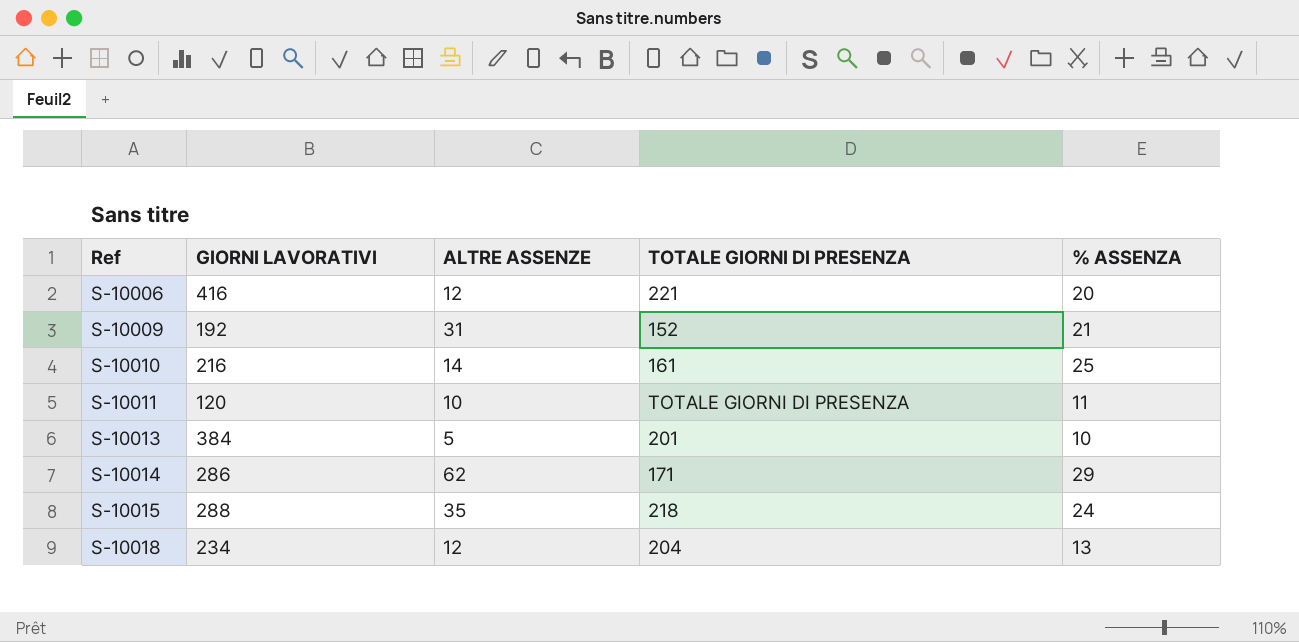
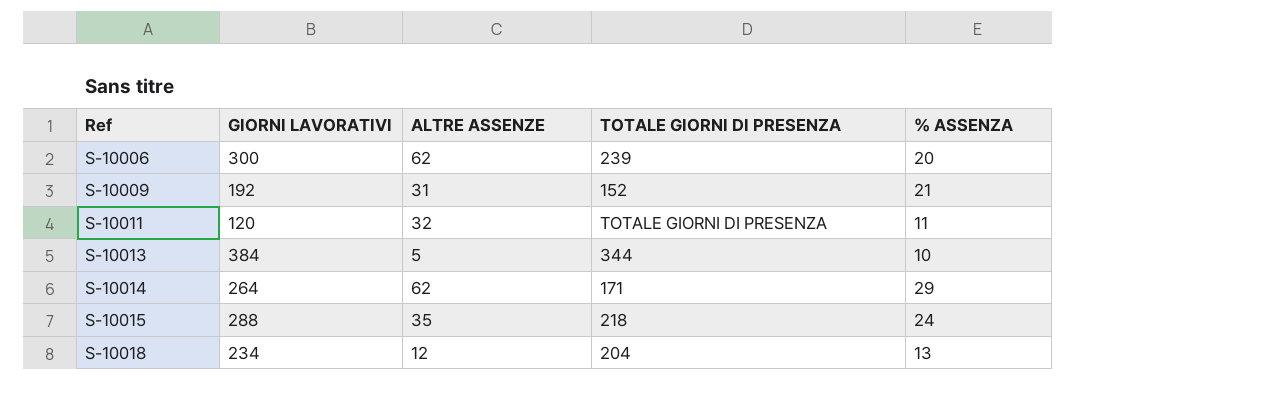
row S-10010: 216 | 14 | 161 | 25 -> none
S-10006 | GIORNI LAVORATIVI: 416 -> 300
S-10006 | ALTRE ASSENZE: 12 -> 62
S-10006 | TOTALE GIORNI DI PRESENZA: 221 -> 239
S-10011 | ALTRE ASSENZE: 10 -> 32
S-10013 | TOTALE GIORNI DI PRESENZA: 201 -> 344
S-10014 | GIORNI LAVORATIVI: 286 -> 264

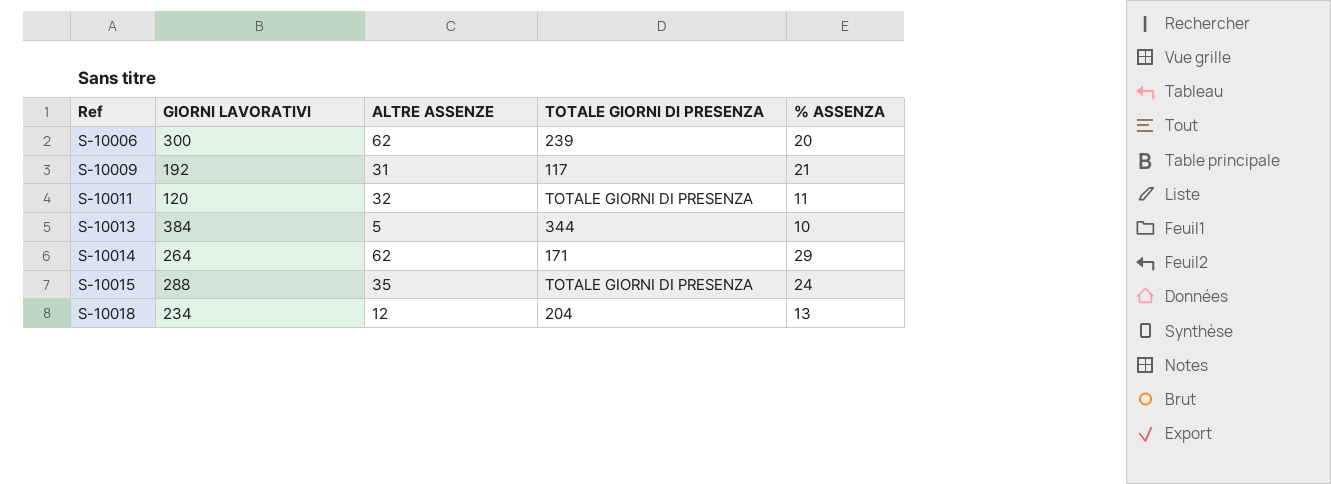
S-10009 | TOTALE GIORNI DI PRESENZA: 152 -> 117
S-10015 | TOTALE GIORNI DI PRESENZA: 218 -> TOTALE GIORNI DI PRESENZA

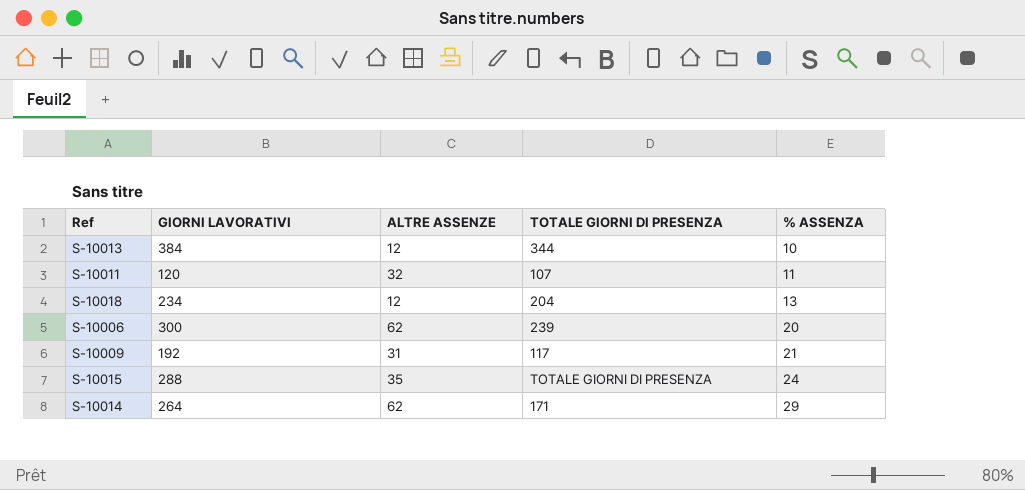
row order: Ref ascending -> % ASSENZA ascending
S-10013 | ALTRE ASSENZE: 5 -> 12
S-10011 | TOTALE GIORNI DI PRESENZA: TOTALE GIORNI DI PRESENZA -> 107

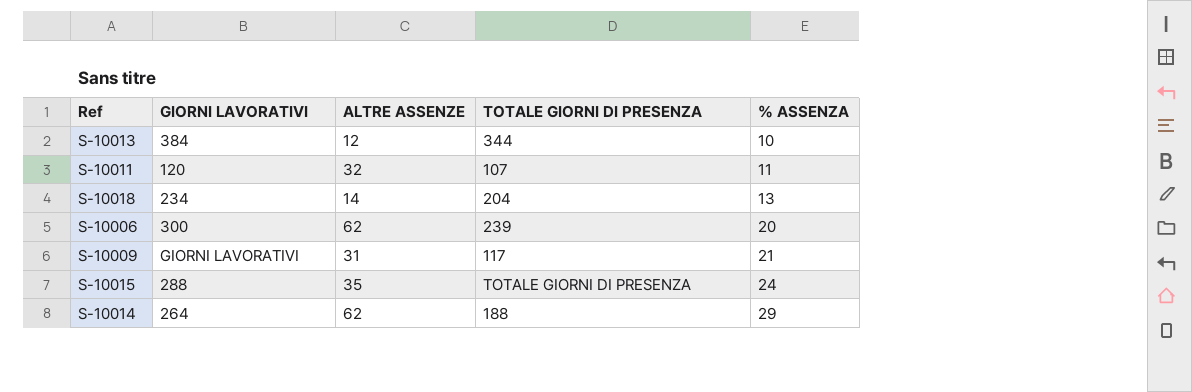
S-10018 | ALTRE ASSENZE: 12 -> 14
S-10009 | GIORNI LAVORATIVI: 192 -> GIORNI LAVORATIVI
S-10014 | TOTALE GIORNI DI PRESENZA: 171 -> 188

